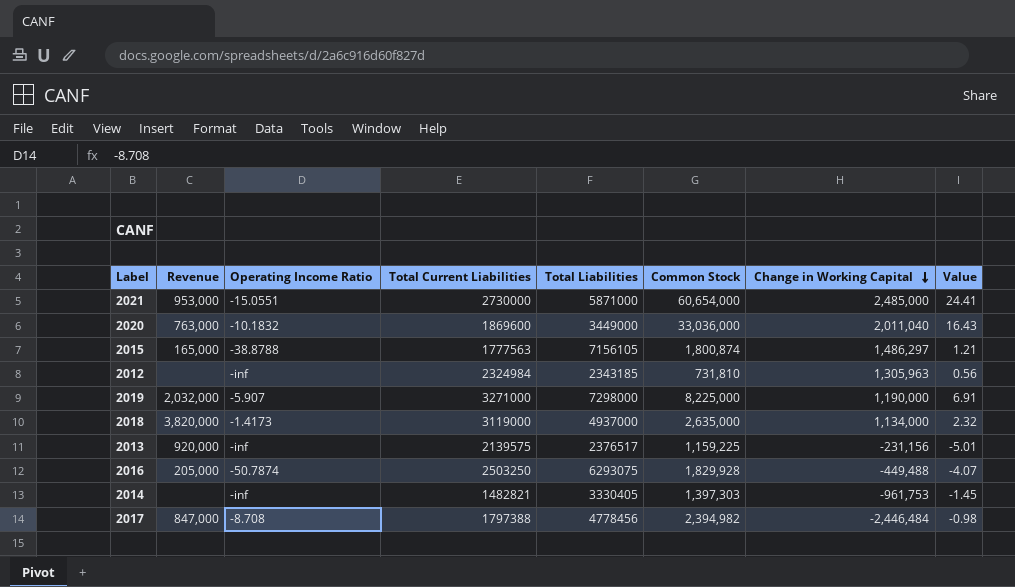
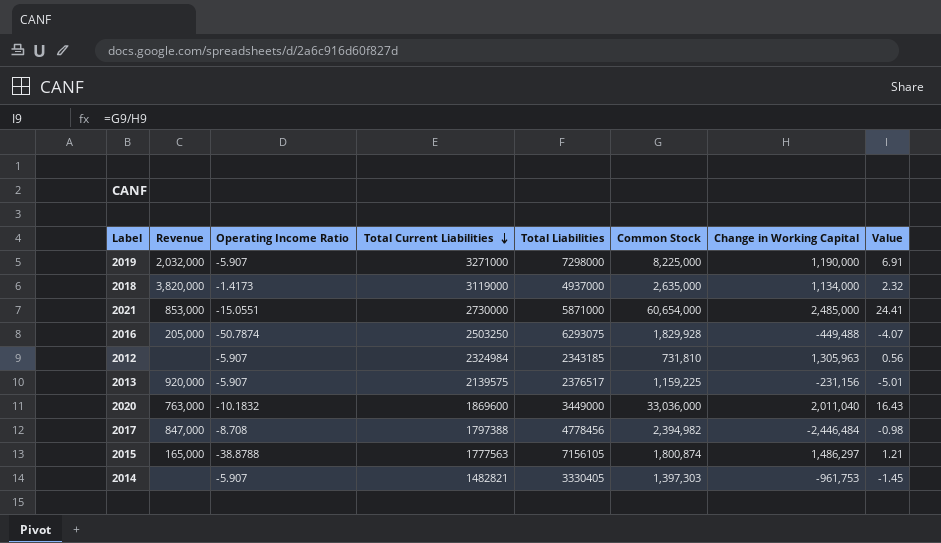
row order: Change in Working Capital descending -> Total Current Liabilities descending
2021 | Revenue: 953,000 -> 853,000
2012 | Operating Income Ratio: -inf -> -5.907
2013 | Operating Income Ratio: -inf -> -5.907
2014 | Operating Income Ratio: -inf -> -5.907

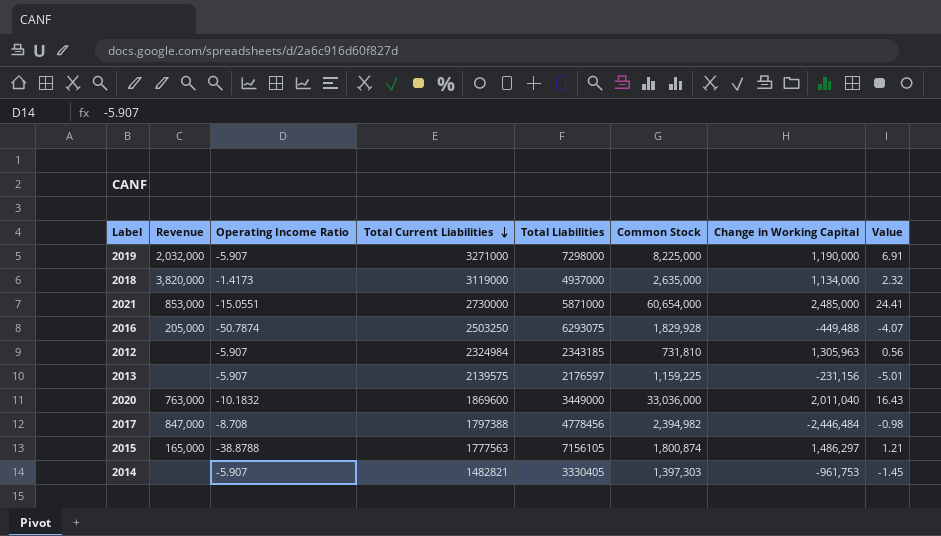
2013 | Revenue: 920,000 -> none
2013 | Total Liabilities: 2376517 -> 2176597

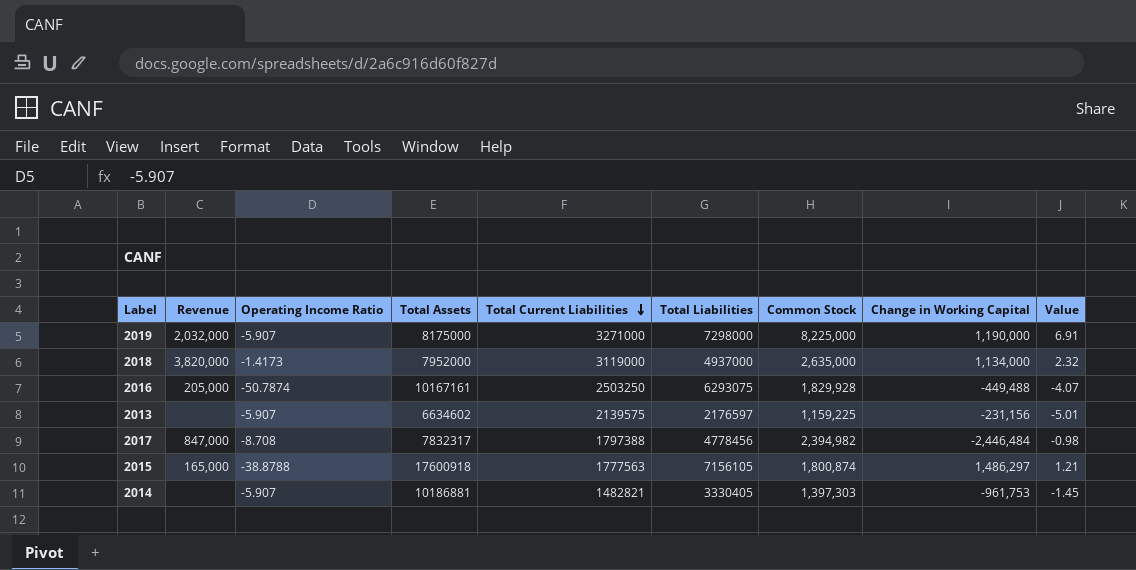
column Total Assets | position: none -> 4
row 2021: 853,000 | -15.0551 | 2730000 | 5871000 | 60,654,000 | 2,485,000 | 24.41 -> none
row 2012: none | -5.907 | 2324984 | 2343185 | 731,810 | 1,305,963 | 0.56 -> none
row 2020: 763,000 | -10.1832 | 1869600 | 3449000 | 33,036,000 | 2,011,040 | 16.43 -> none

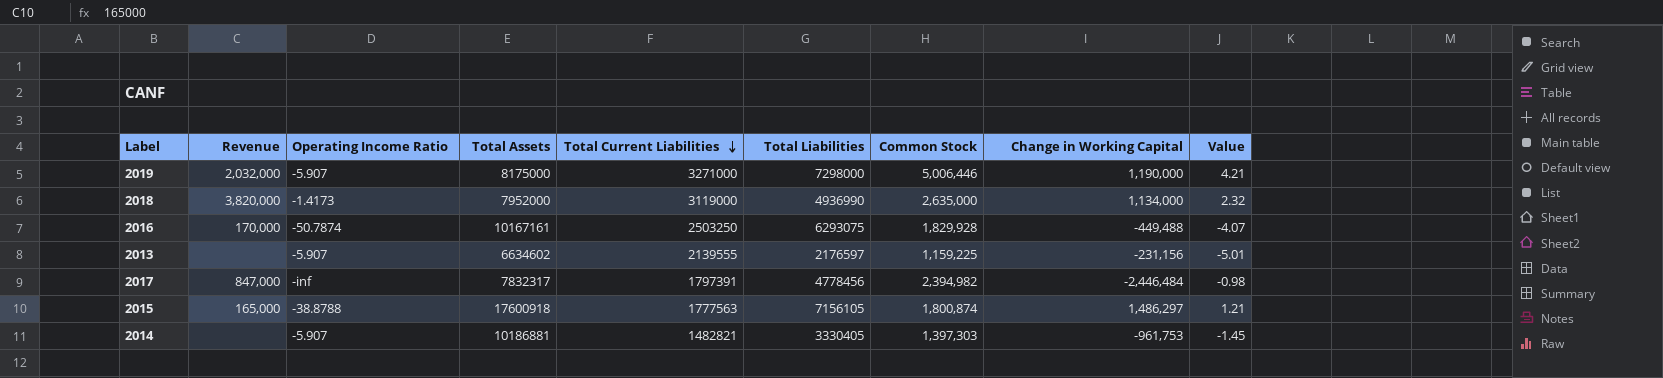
2019 | Common Stock: 8,225,000 -> 5,006,446
2019 | Value: 6.91 -> 4.21
2018 | Total Liabilities: 4937000 -> 4936990
2016 | Revenue: 205,000 -> 170,000
2013 | Total Current Liabilities: 2139575 -> 2139555
2017 | Operating Income Ratio: -8.708 -> -inf
2017 | Total Current Liabilities: 1797388 -> 1797391

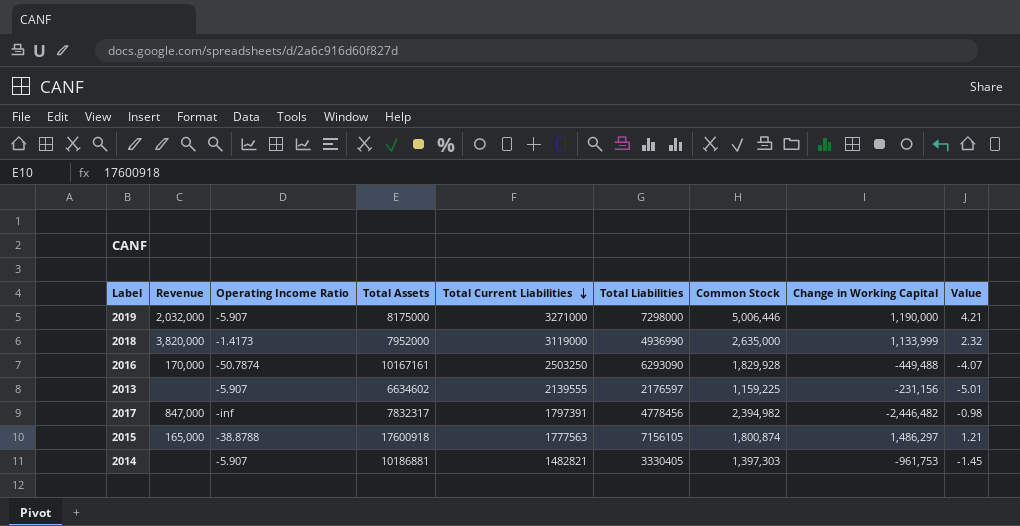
2018 | Change in Working Capital: 1,134,000 -> 1,133,999
2016 | Total Liabilities: 6293075 -> 6293090
2017 | Change in Working Capital: -2,446,484 -> -2,446,482

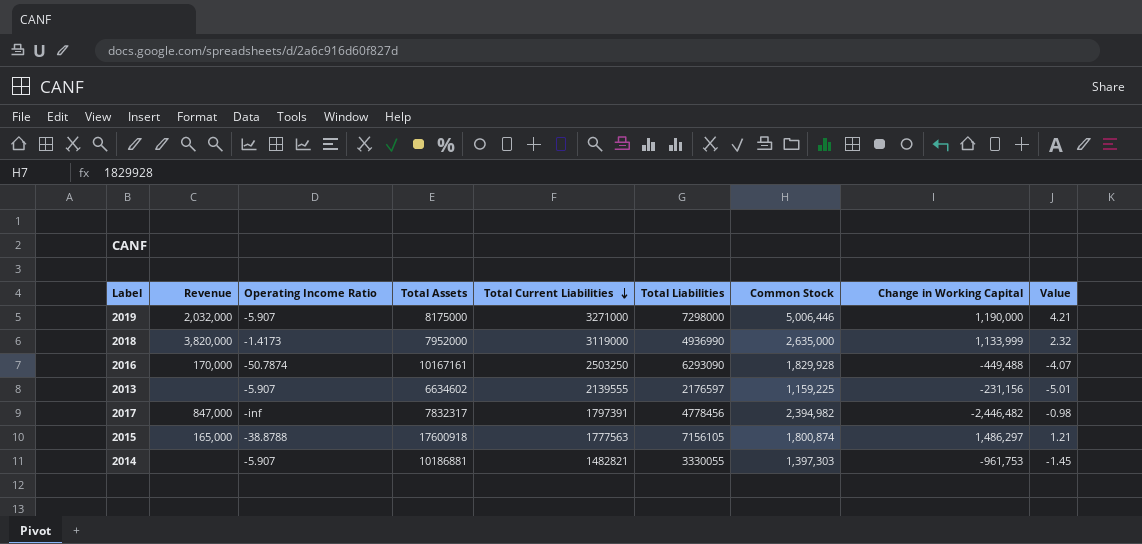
2014 | Total Liabilities: 3330405 -> 3330055

